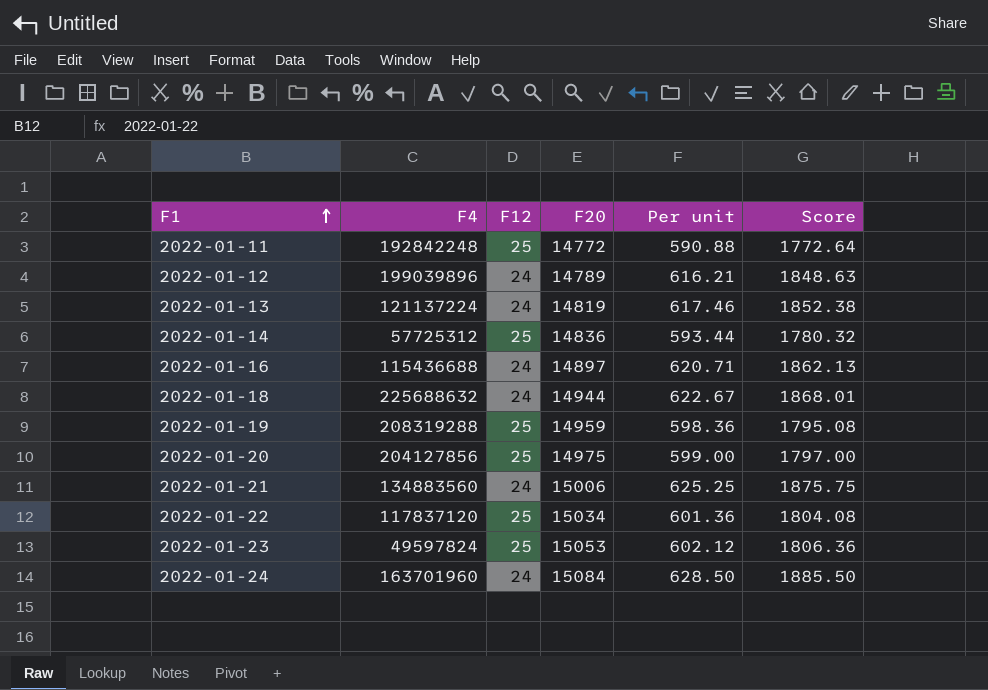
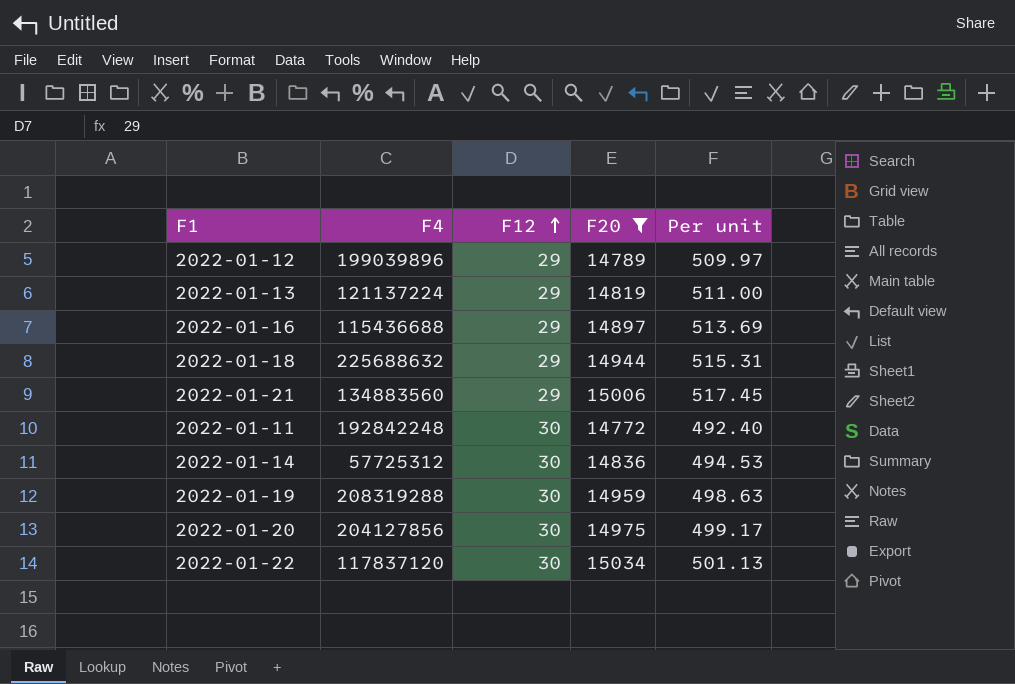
filter: none -> F20 <= 15034
row order: F1 ascending -> F12 ascending
column Score | formula: [Per unit] * 3 -> none
2022-01-12 | F12: 24 -> 29
2022-01-12 | Per unit: 616.21 -> 509.97
2022-01-13 | F12: 24 -> 29
2022-01-13 | Per unit: 617.46 -> 511.00
2022-01-16 | F12: 24 -> 29
2022-01-16 | Per unit: 620.71 -> 513.69
2022-01-18 | F12: 24 -> 29
2022-01-18 | Per unit: 622.67 -> 515.31
2022-01-21 | F12: 24 -> 29
2022-01-21 | Per unit: 625.25 -> 517.45
2022-01-11 | F12: 25 -> 30
2022-01-11 | Per unit: 590.88 -> 492.40
2022-01-14 | F12: 25 -> 30
2022-01-14 | Per unit: 593.44 -> 494.53
2022-01-19 | F12: 25 -> 30
2022-01-19 | Per unit: 598.36 -> 498.63
2022-01-20 | F12: 25 -> 30
2022-01-20 | Per unit: 599.00 -> 499.17
2022-01-22 | F12: 25 -> 30
2022-01-22 | Per unit: 601.36 -> 501.13

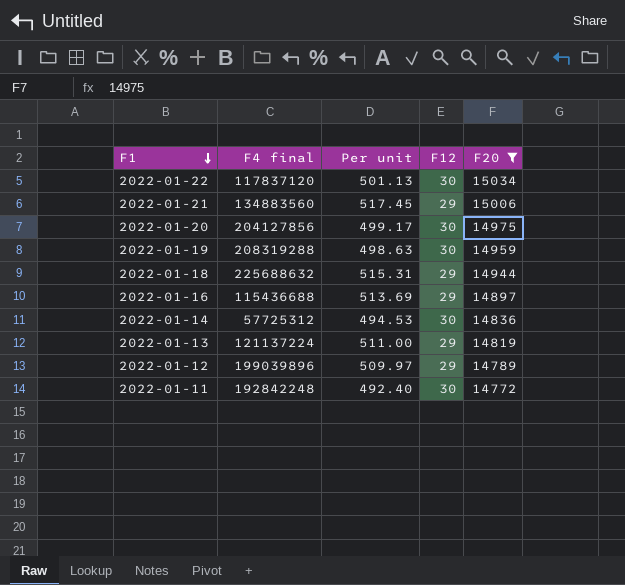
row order: F12 ascending -> F1 descending
column name: F4 -> F4 final
column Per unit | position: 5 -> 3

